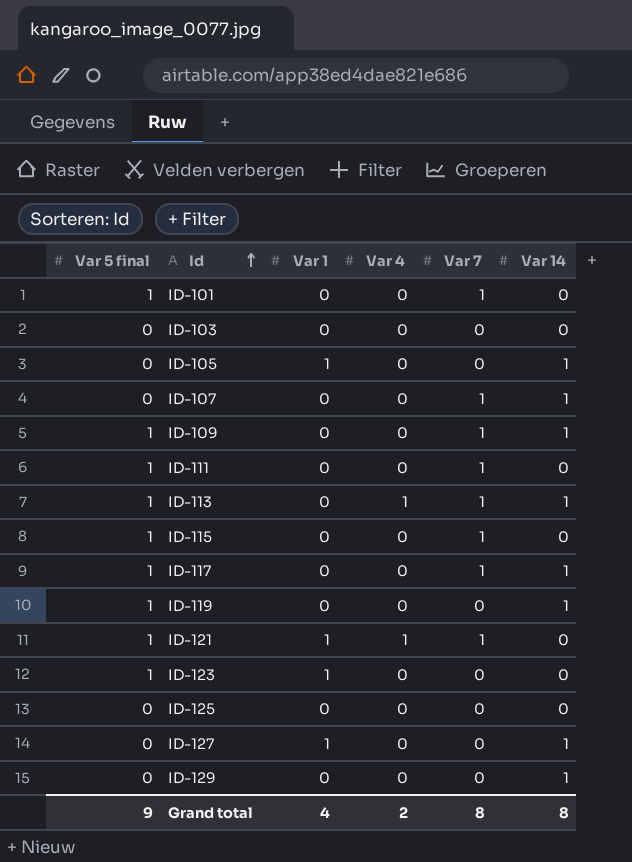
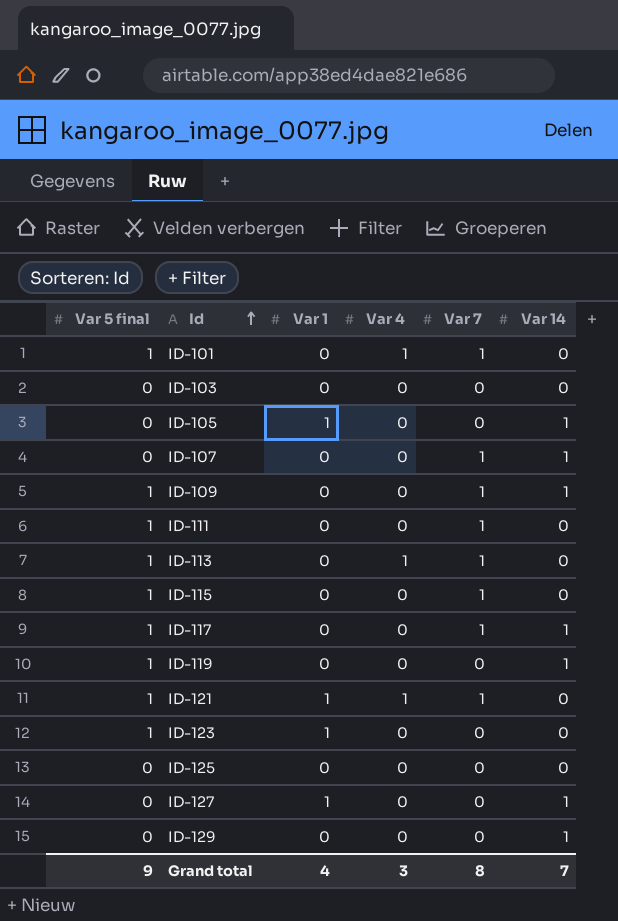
ID-101 | Var 4: 0 -> 1
ID-113 | Var 14: 1 -> 0
Grand total | Var 4: 2 -> 3
Grand total | Var 14: 8 -> 7

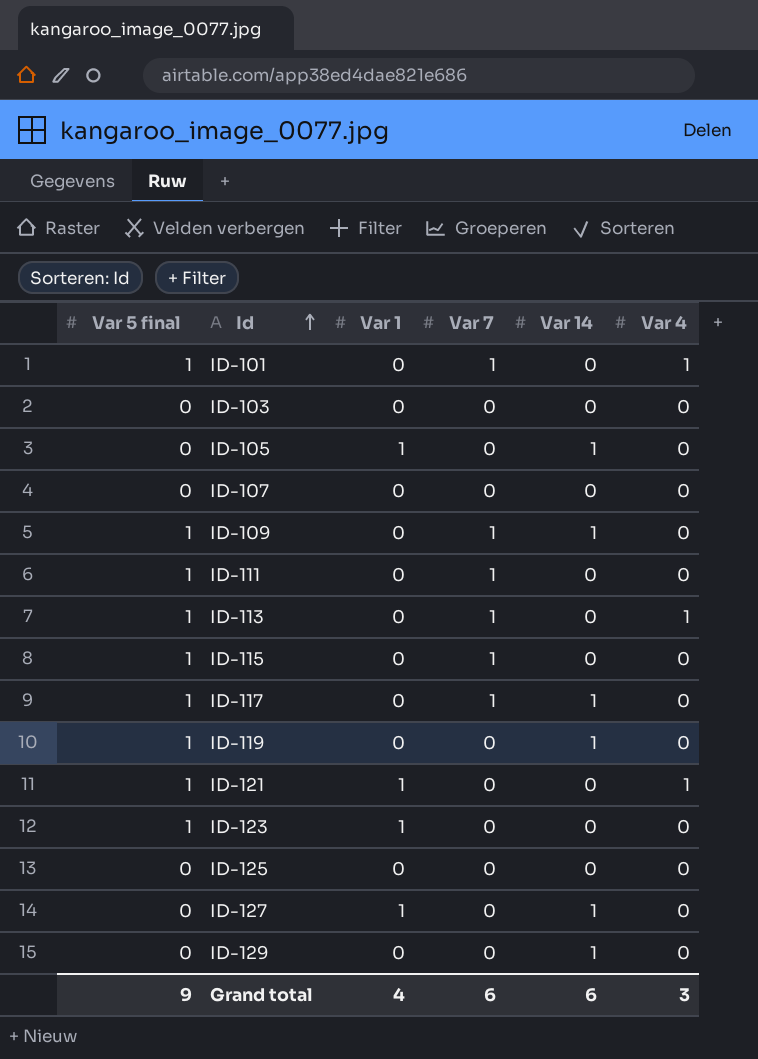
column Var 4 | position: 4 -> 6
ID-107 | Var 7: 1 -> 0
ID-107 | Var 14: 1 -> 0
ID-121 | Var 7: 1 -> 0
Grand total | Var 7: 8 -> 6
Grand total | Var 14: 7 -> 6

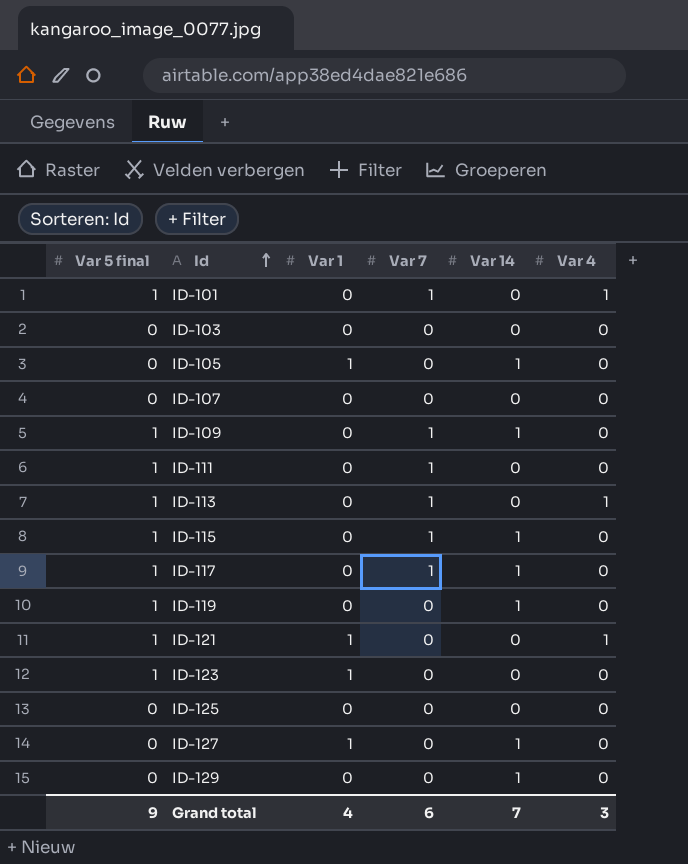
ID-115 | Var 14: 0 -> 1
Grand total | Var 14: 6 -> 7

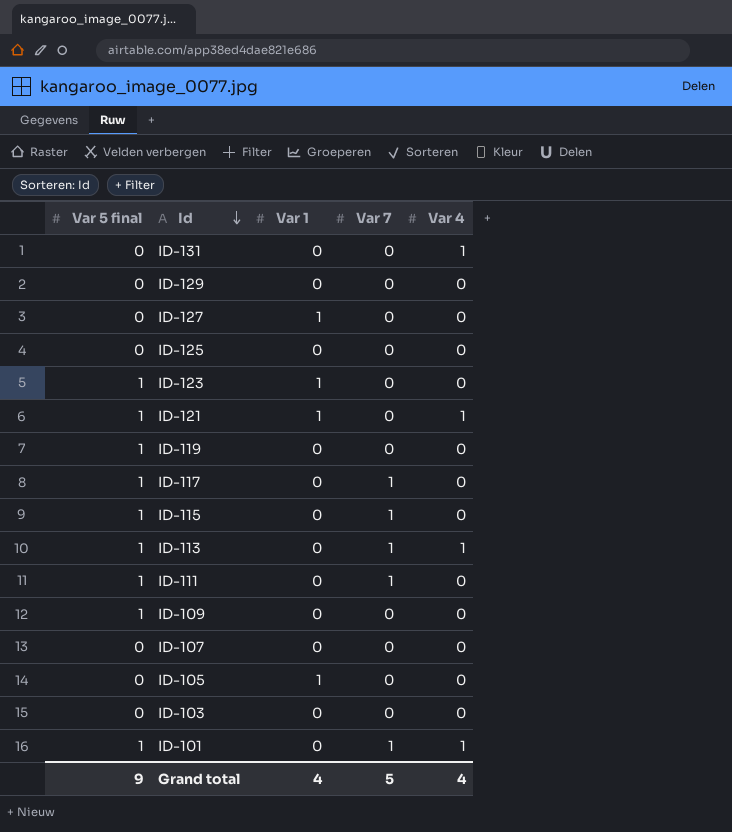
row order: Id ascending -> Id descending
column Var 14 | position: 5 -> none
row ID-131: none -> 0 | 0 | 0 | 1
ID-109 | Var 7: 1 -> 0
Grand total | Var 7: 6 -> 5
Grand total | Var 4: 3 -> 4

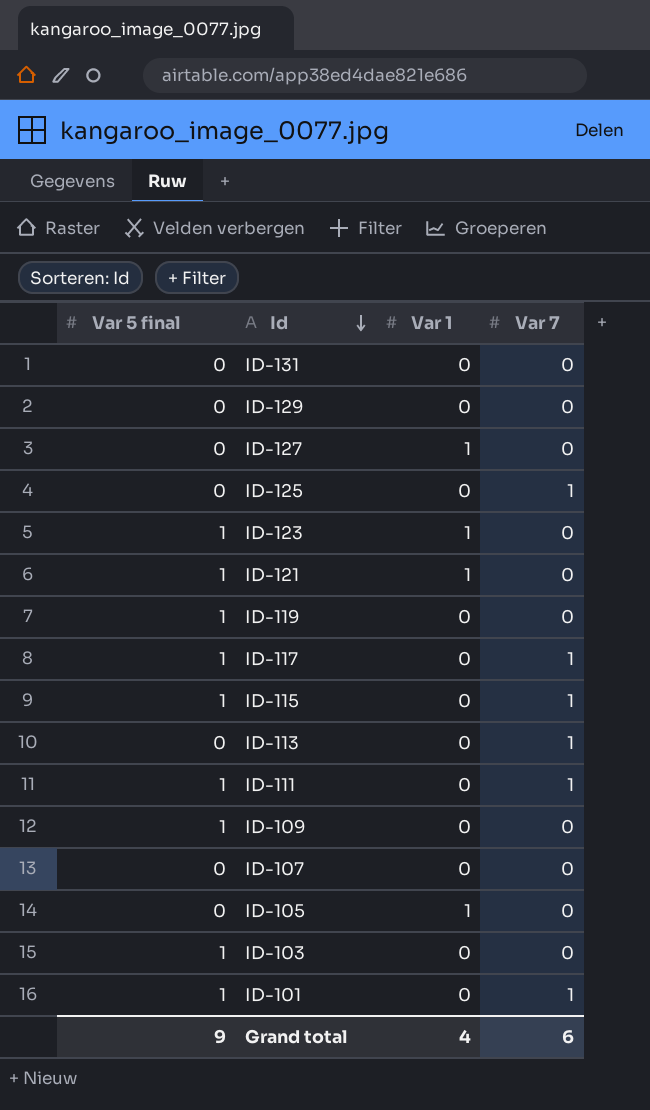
column Var 4 | position: 5 -> none
ID-125 | Var 7: 0 -> 1
ID-113 | Var 5 final: 1 -> 0
ID-103 | Var 5 final: 0 -> 1
Grand total | Var 7: 5 -> 6

